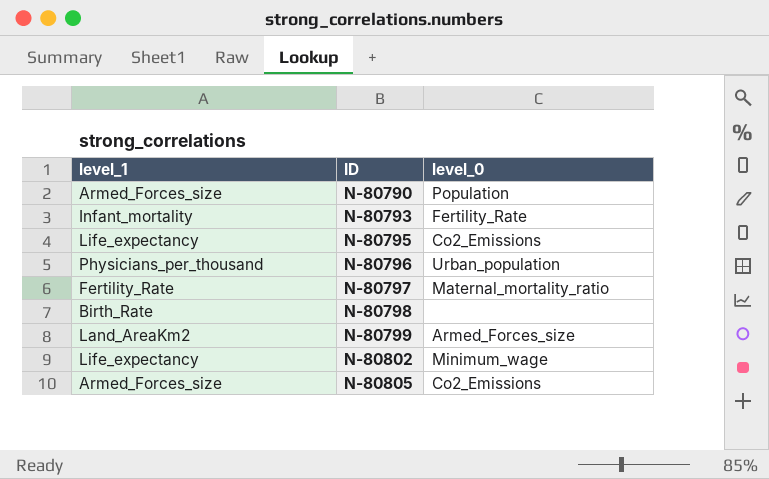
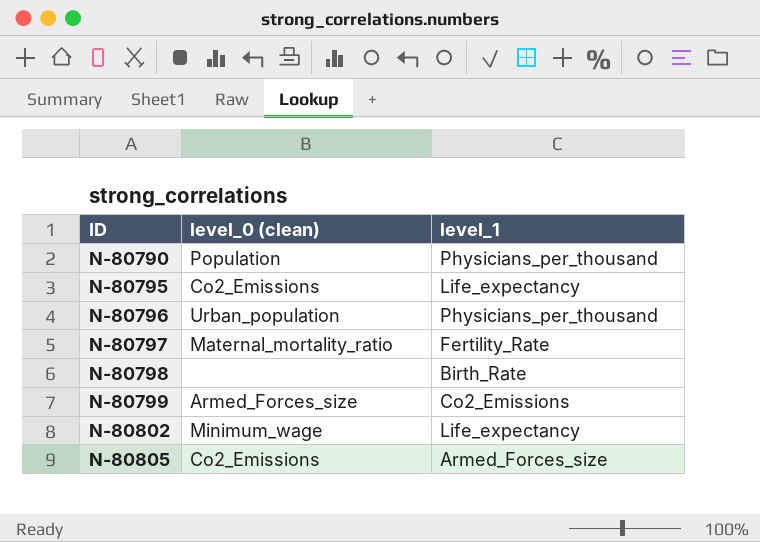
column name: level_0 -> level_0 (clean)
column level_1 | position: 1 -> 3
row N-80793: Infant_mortality | Fertility_Rate -> none
N-80790 | level_1: Armed_Forces_size -> Physicians_per_thousand
N-80799 | level_1: Land_AreaKm2 -> Co2_Emissions

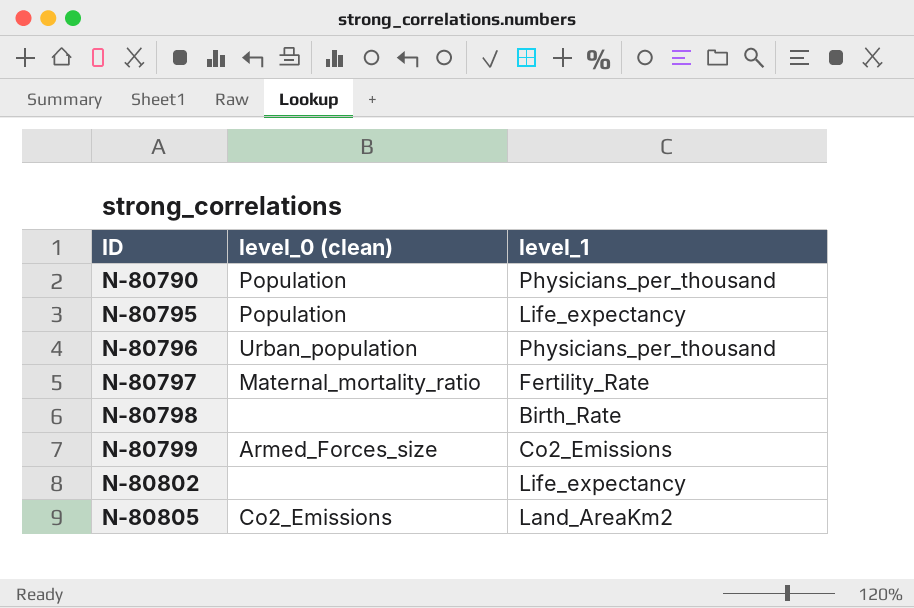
N-80795 | level_0 (clean): Co2_Emissions -> Population
N-80802 | level_0 (clean): Minimum_wage -> none
N-80805 | level_1: Armed_Forces_size -> Land_AreaKm2

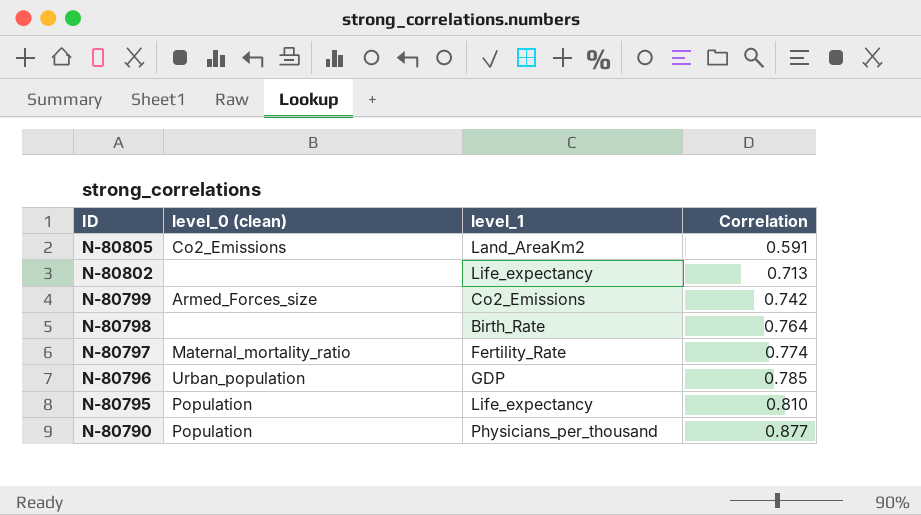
row order: ID ascending -> ID descending
column Correlation | position: none -> 4
N-80796 | level_1: Physicians_per_thousand -> GDP

